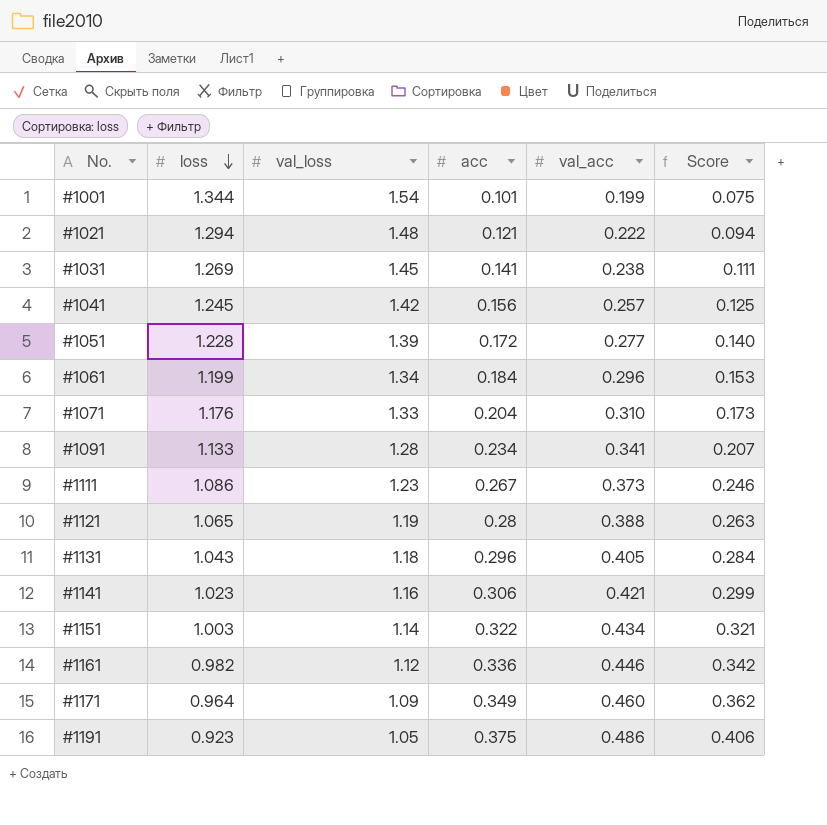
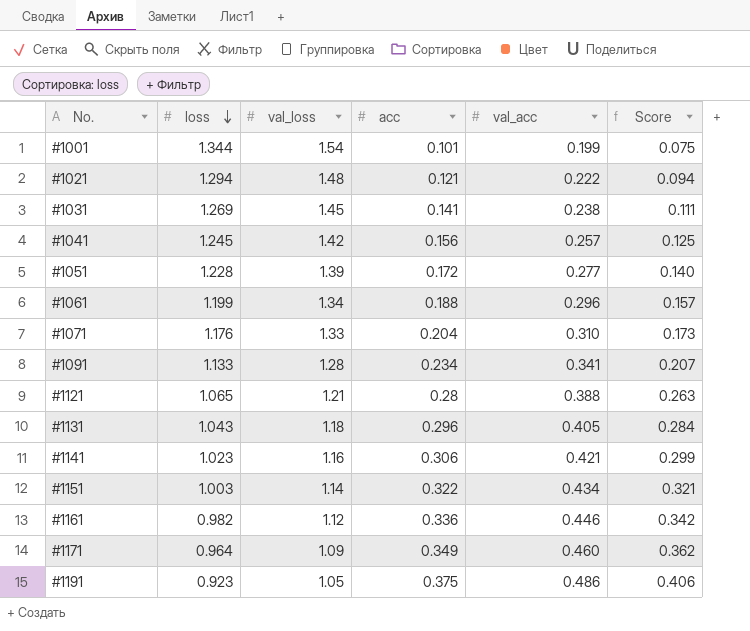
row #1111: 1.086 | 1.23 | 0.267 | 0.373 | 0.246 -> none
#1061 | acc: 0.184 -> 0.188
#1061 | Score: 0.153 -> 0.157
#1121 | val_loss: 1.19 -> 1.21

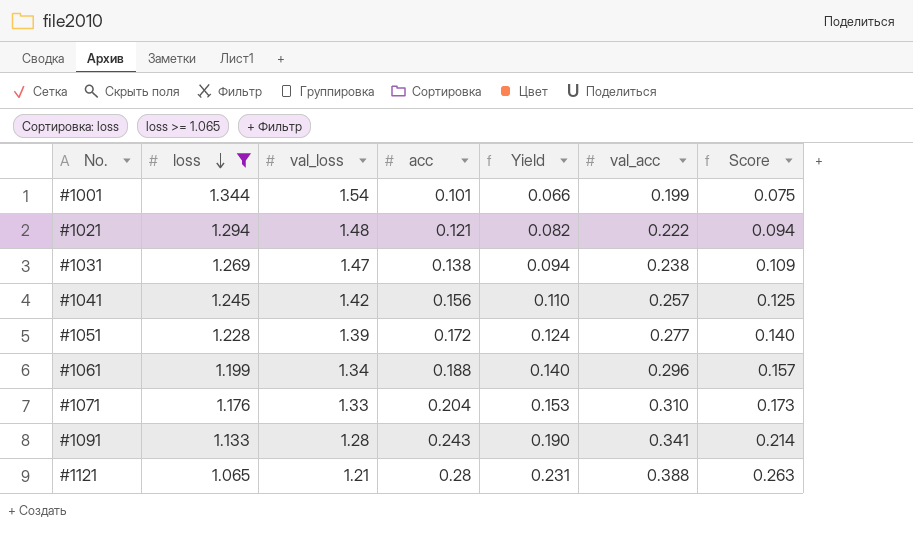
filter: none -> loss >= 1.065
column Yield | formula: none -> [acc] / [val_loss]
#1031 | val_loss: 1.45 -> 1.47
#1031 | acc: 0.141 -> 0.138
#1031 | Score: 0.111 -> 0.109
#1091 | acc: 0.234 -> 0.243
#1091 | Score: 0.207 -> 0.214

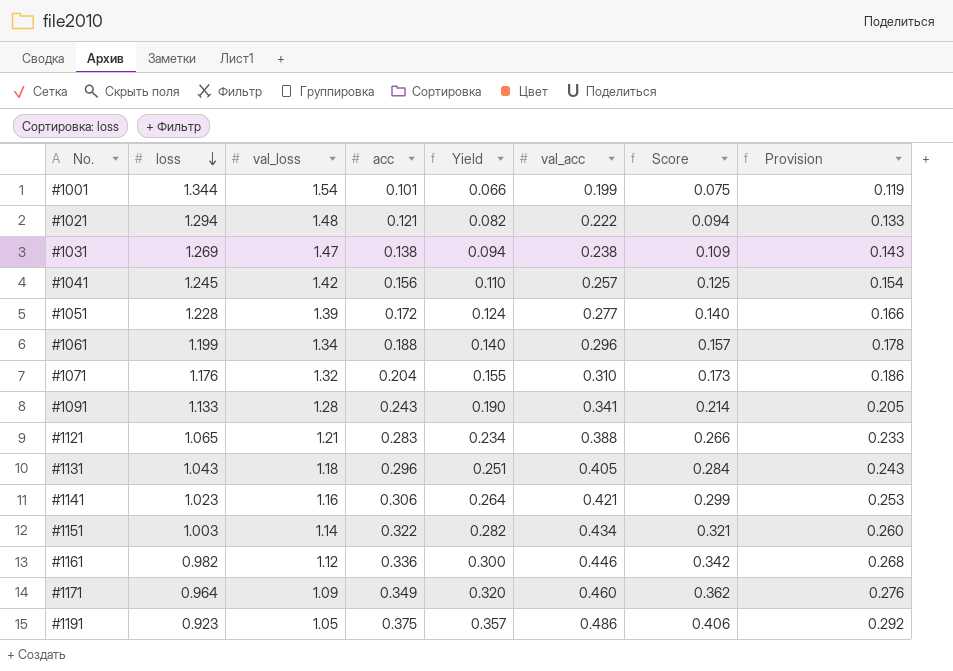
filter: loss >= 1.065 -> none
column Provision | formula: none -> [val_acc] * 0.6
#1071 | val_loss: 1.33 -> 1.32
#1071 | Yield: 0.153 -> 0.155
#1121 | acc: 0.28 -> 0.283
#1121 | Yield: 0.231 -> 0.234
#1121 | Score: 0.263 -> 0.266

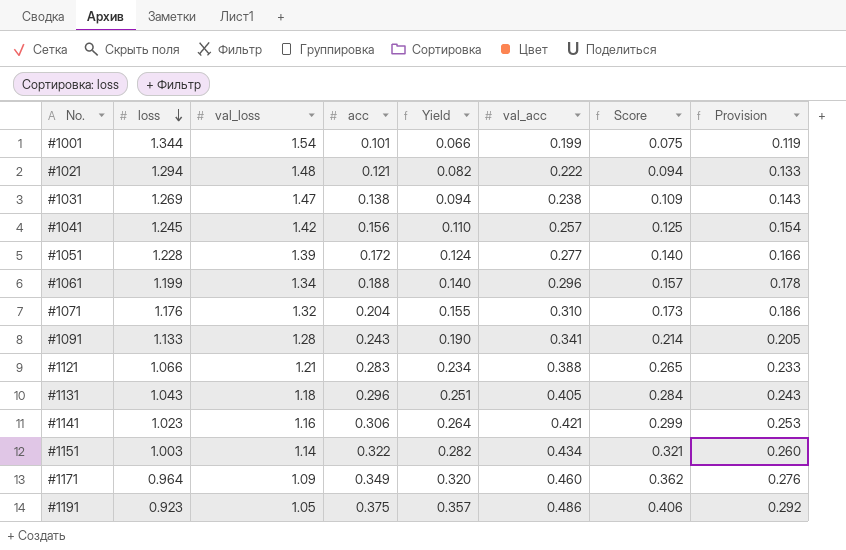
row #1161: 0.982 | 1.12 | 0.336 | 0.300 | 0.446 | 0.342 | 0.268 -> none
#1121 | loss: 1.065 -> 1.066
#1121 | Score: 0.266 -> 0.265

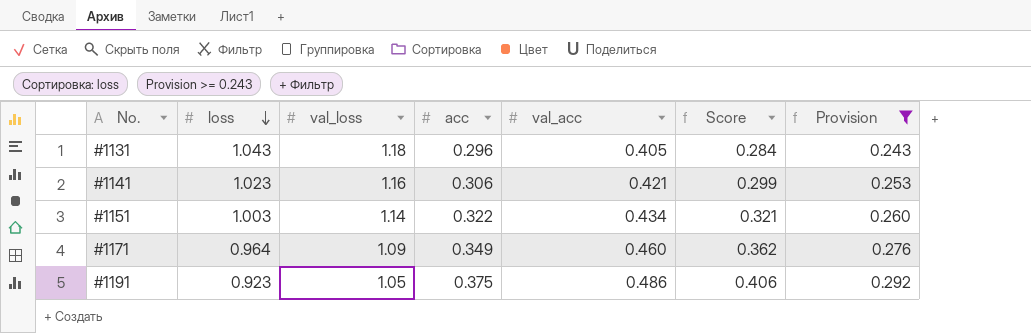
filter: none -> Provision >= 0.243
column Yield | formula: [acc] / [val_loss] -> none

